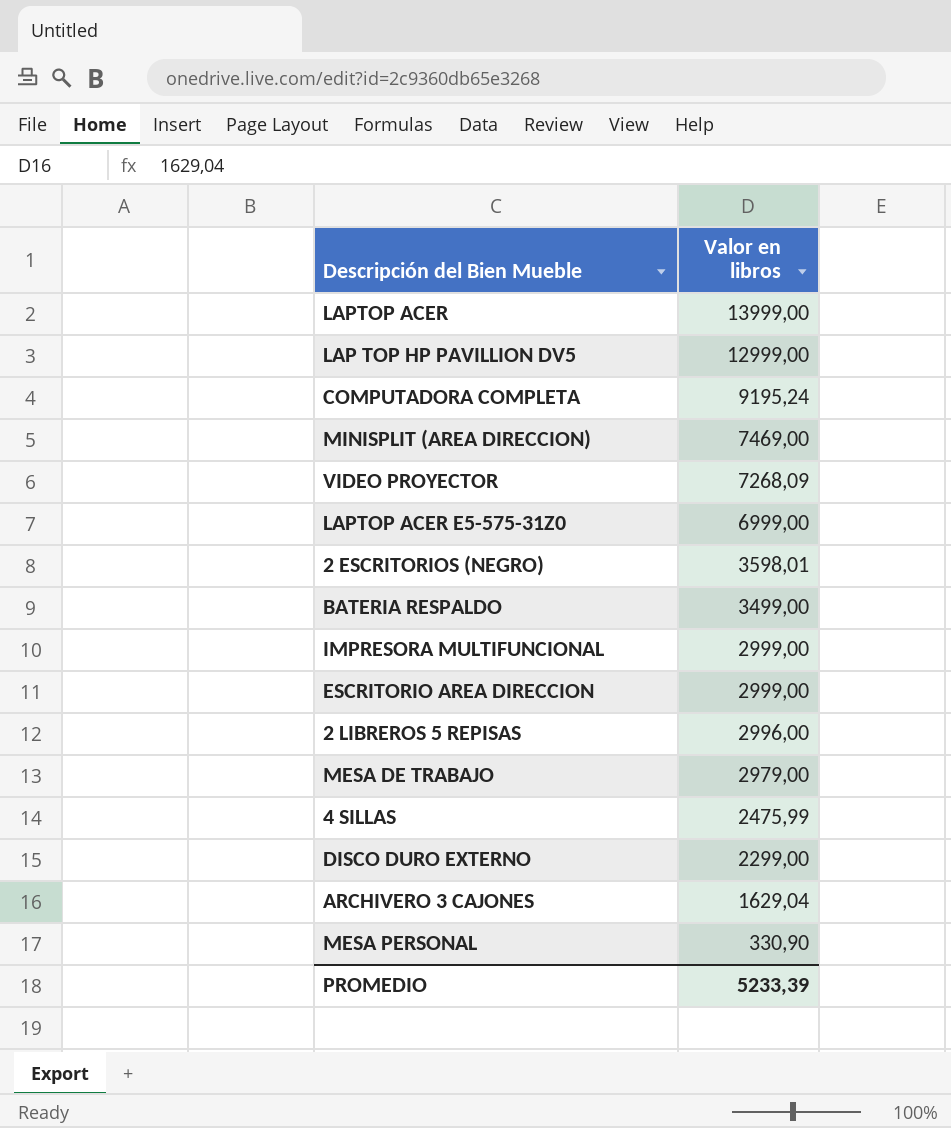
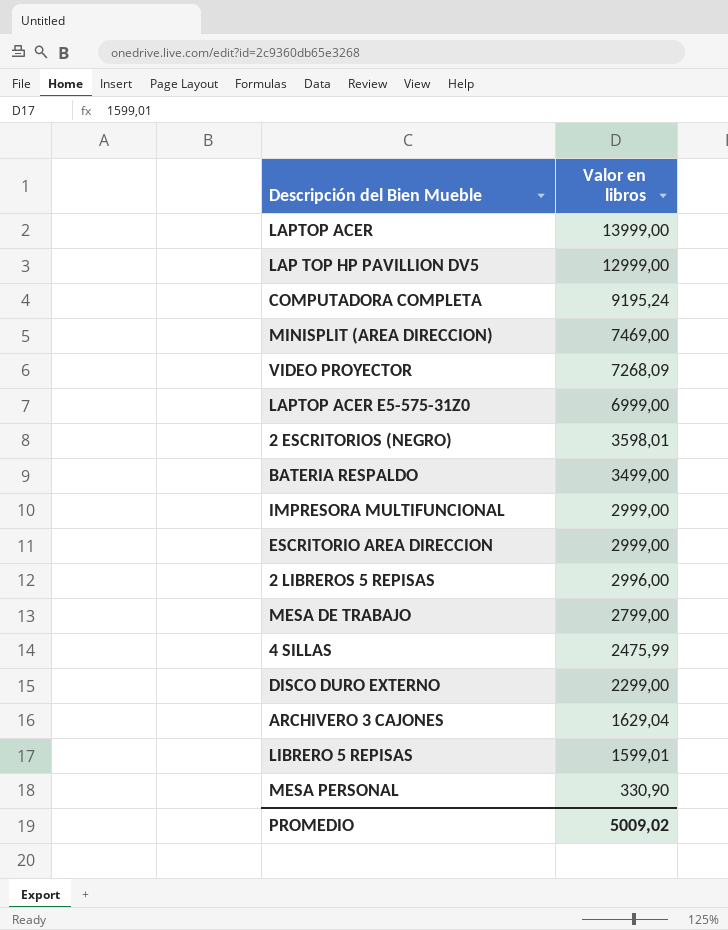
MESA DE TRABAJO | Valor en libros: 2979,00 -> 2799,00
row LIBRERO 5 REPISAS: none -> 1599,01
PROMEDIO | Valor en libros: 5233,39 -> 5009,02

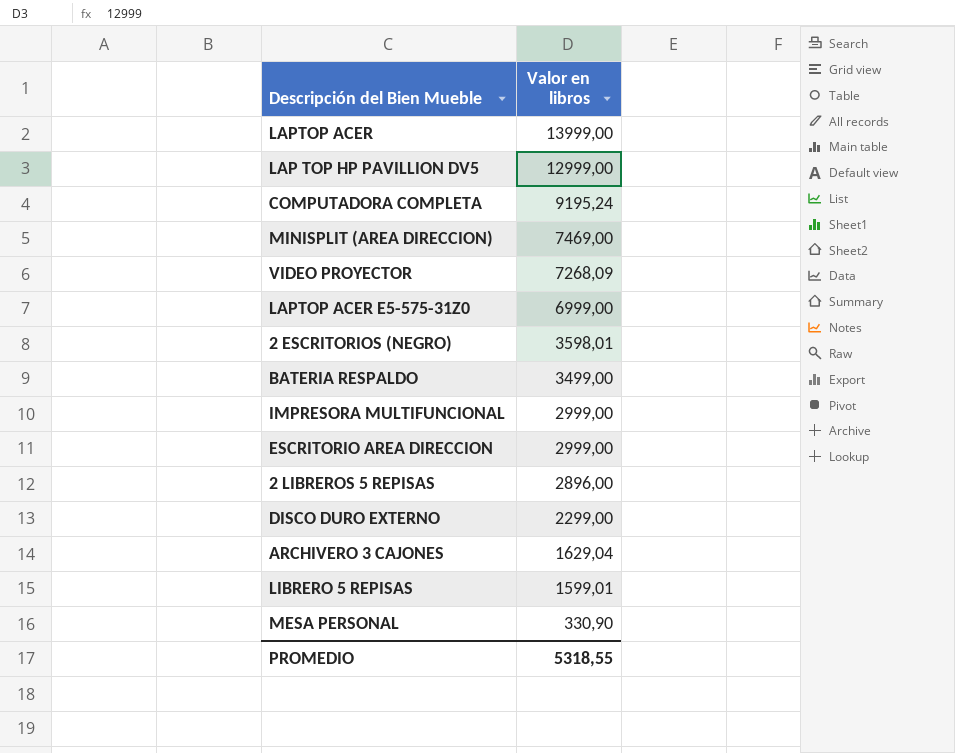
row MESA DE TRABAJO: 2799,00 -> none
row 4 SILLAS: 2475,99 -> none
2 LIBREROS 5 REPISAS | Valor en libros: 2996,00 -> 2896,00
PROMEDIO | Valor en libros: 5009,02 -> 5318,55

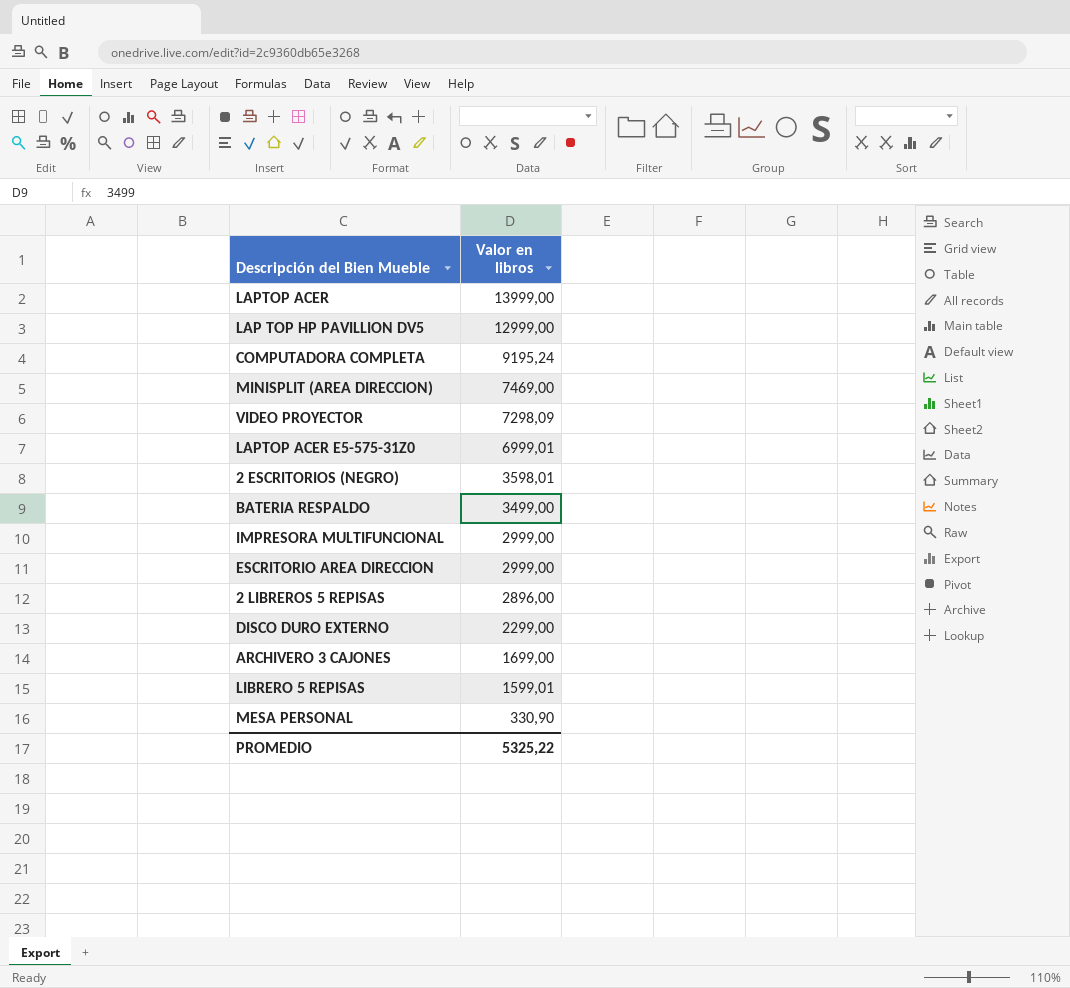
VIDEO PROYECTOR | Valor en libros: 7268,09 -> 7298,09
LAPTOP ACER E5-575-31Z0 | Valor en libros: 6999,00 -> 6999,01
ARCHIVERO 3 CAJONES | Valor en libros: 1629,04 -> 1699,00
PROMEDIO | Valor en libros: 5318,55 -> 5325,22

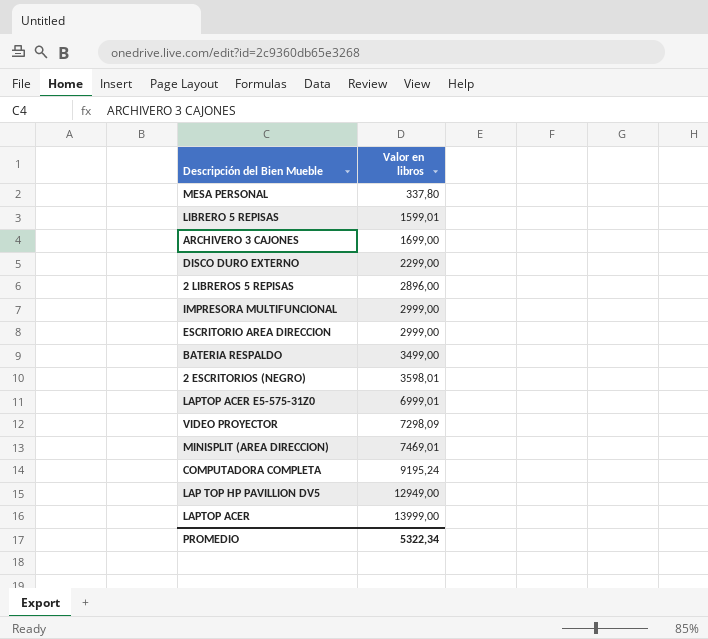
row order: Valor en libros descending -> Valor en libros ascending
MESA PERSONAL | Valor en libros: 330,90 -> 337,80
MINISPLIT (AREA DIRECCION) | Valor en libros: 7469,00 -> 7469,01
LAP TOP HP PAVILLION DV5 | Valor en libros: 12999,00 -> 12949,00
PROMEDIO | Valor en libros: 5325,22 -> 5322,34

